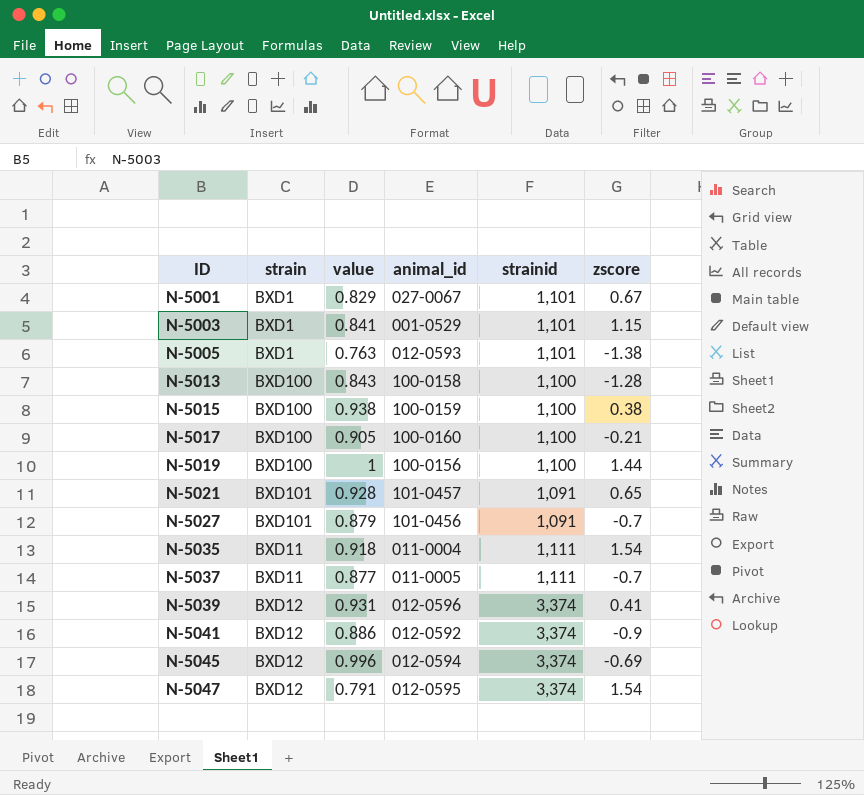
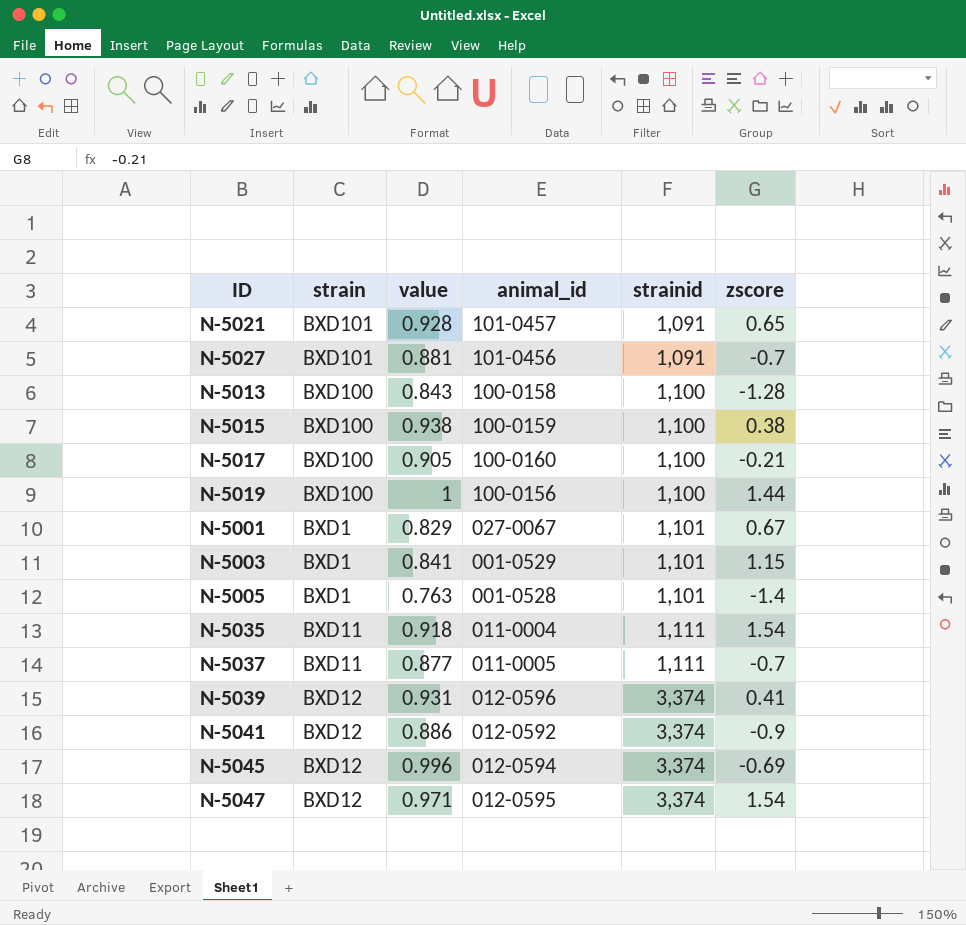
row order: ID ascending -> strainid ascending
N-5027 | value: 0.879 -> 0.881
N-5005 | animal_id: 012-0593 -> 001-0528
N-5005 | zscore: -1.38 -> -1.4
N-5047 | value: 0.791 -> 0.971

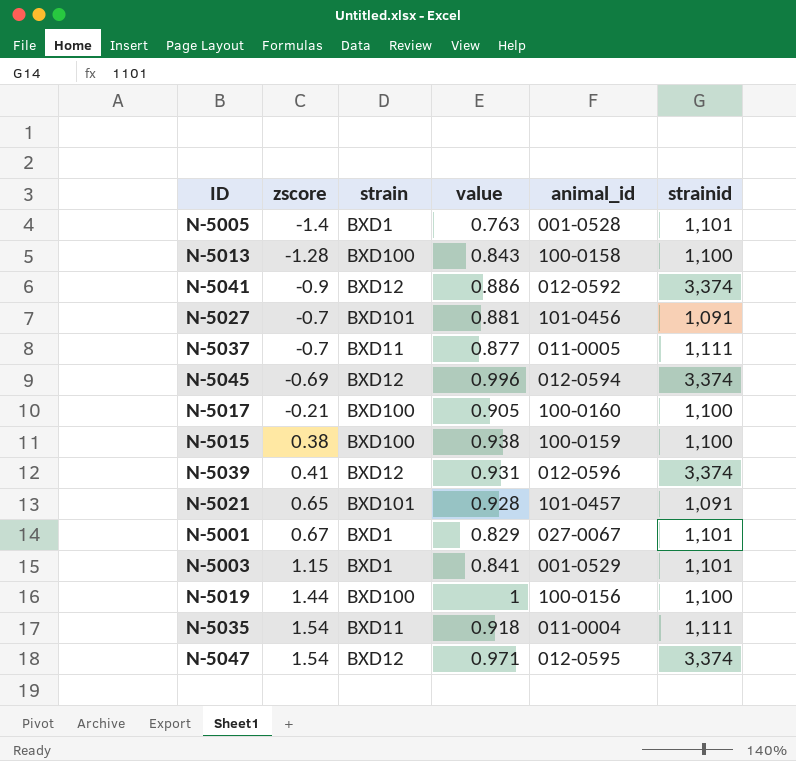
row order: strainid ascending -> zscore ascending
column zscore | position: 6 -> 2

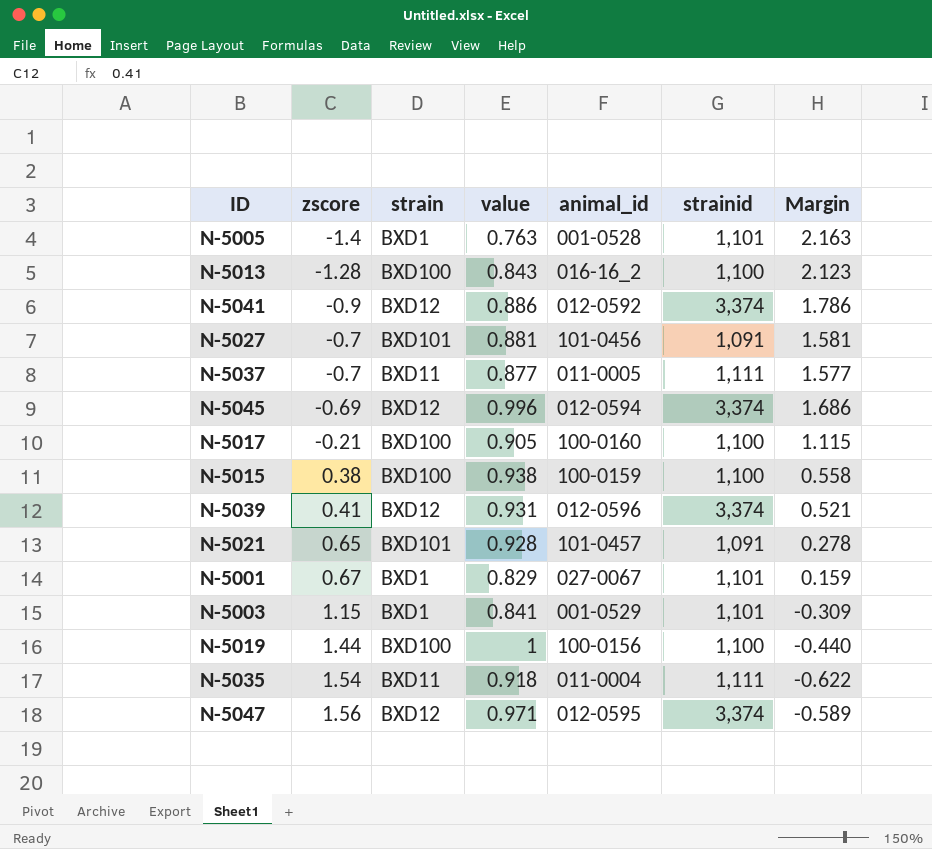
column Margin | formula: none -> [value] - [zscore]
N-5013 | animal_id: 100-0158 -> 016-16_2
N-5047 | zscore: 1.54 -> 1.56

